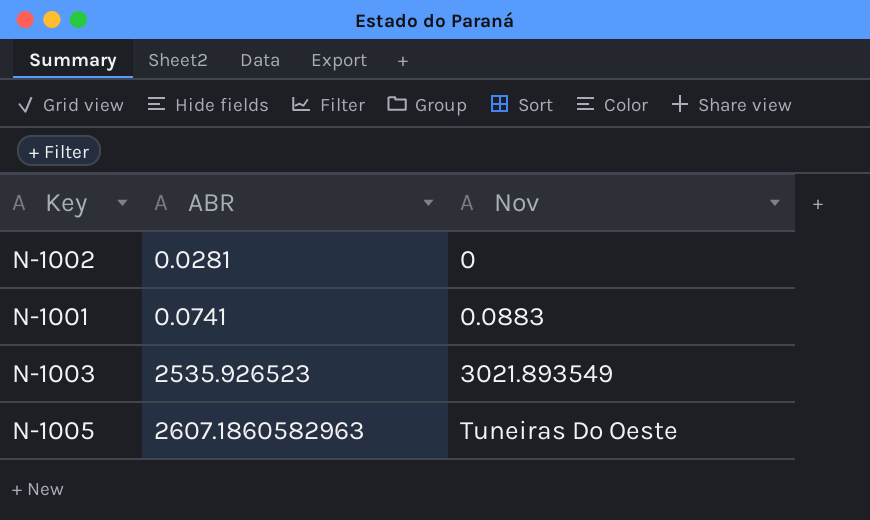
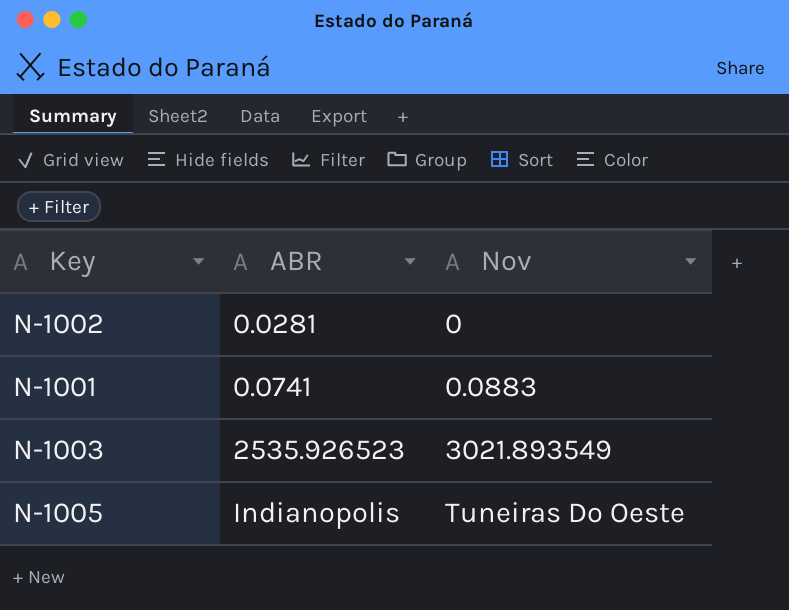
N-1005 | ABR: 2607.1860582963 -> Indianopolis

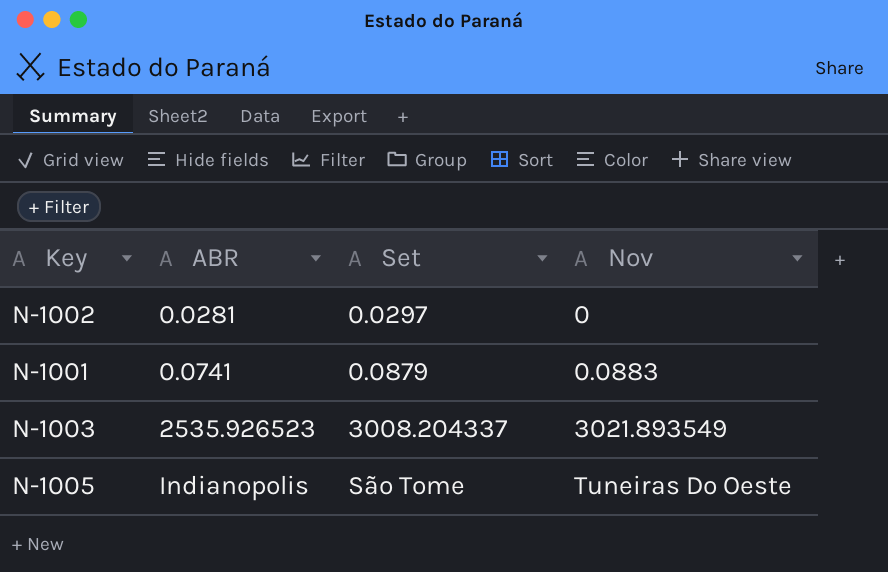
column Set | position: none -> 3

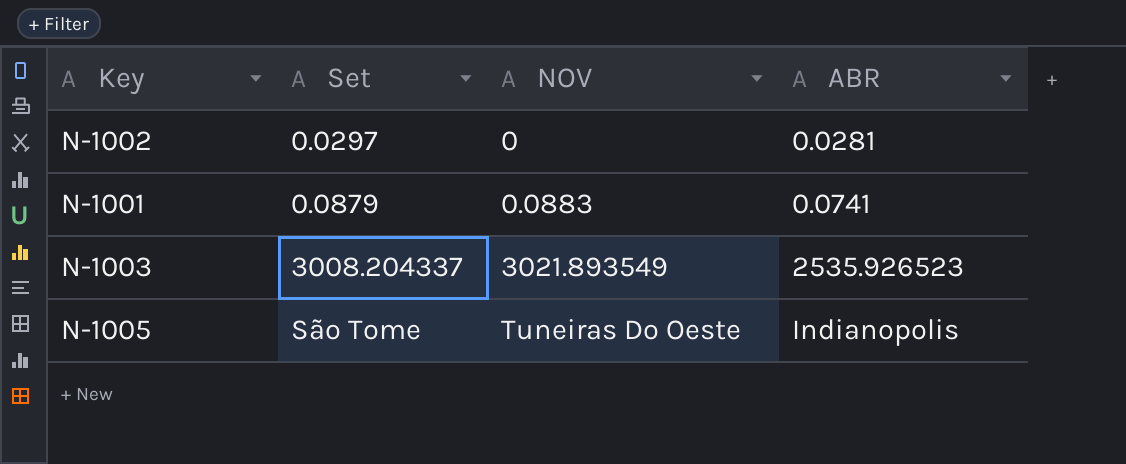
column name: Nov -> NOV
column ABR | position: 2 -> 4

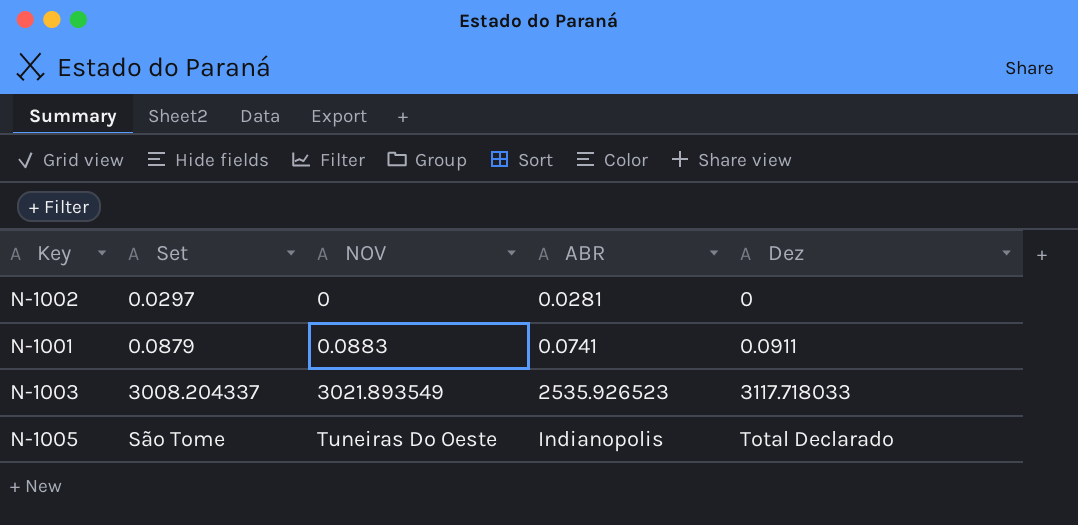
column Dez | position: none -> 5

